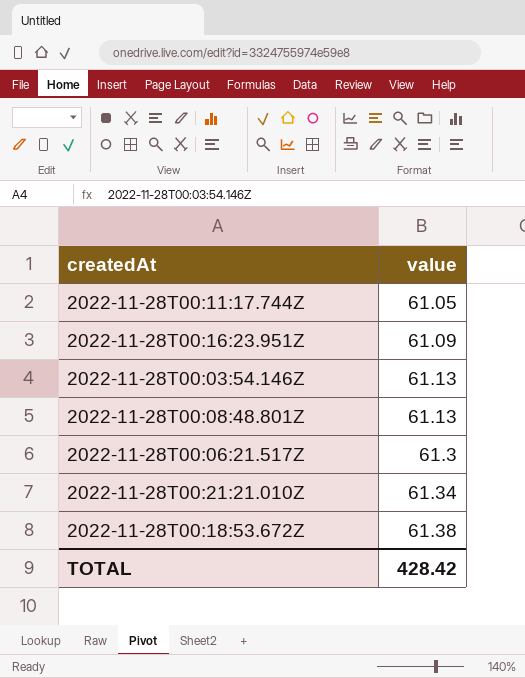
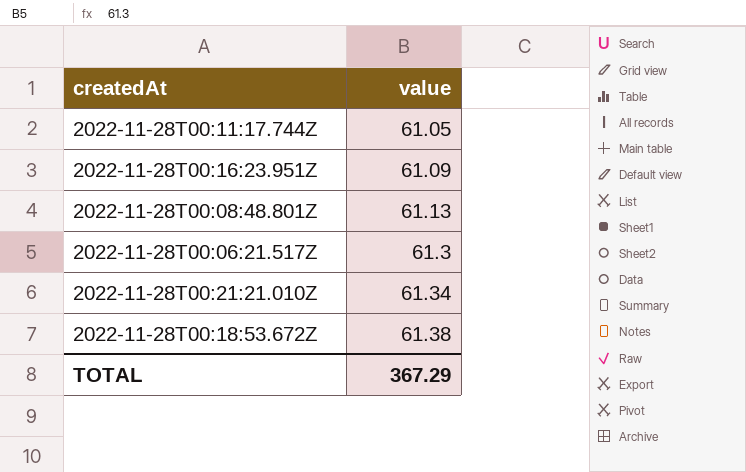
row 2022-11-28T00:03:54.146Z: 61.13 -> none
TOTAL | value: 428.42 -> 367.29

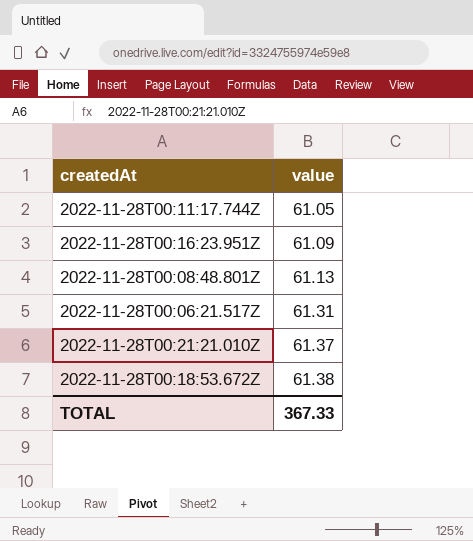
2022-11-28T00:06:21.517Z | value: 61.3 -> 61.31
2022-11-28T00:21:21.010Z | value: 61.34 -> 61.37
TOTAL | value: 367.29 -> 367.33

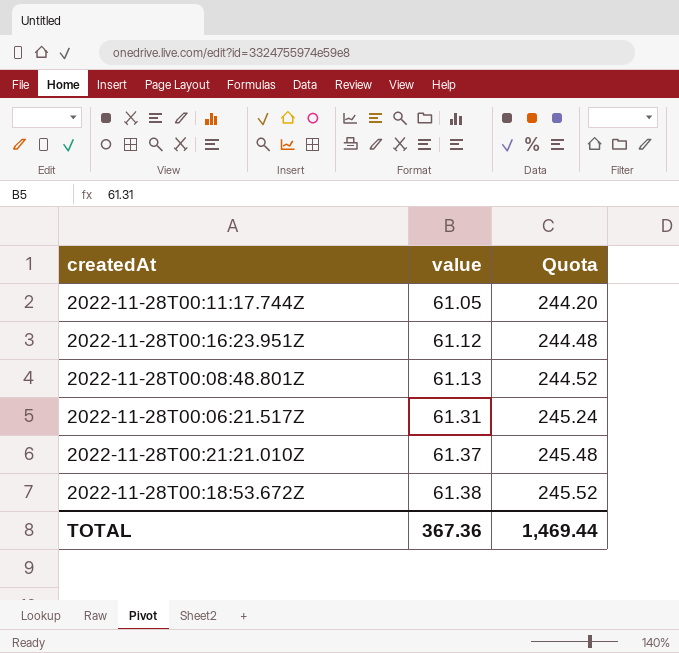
column Quota | formula: none -> [value] * 4
2022-11-28T00:16:23.951Z | value: 61.09 -> 61.12
TOTAL | value: 367.33 -> 367.36

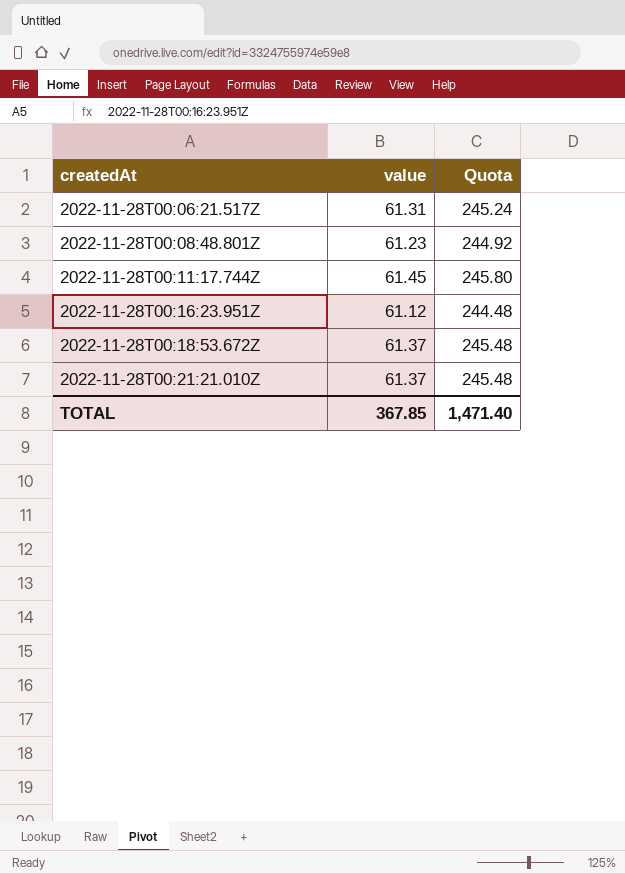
row order: value ascending -> createdAt ascending
2022-11-28T00:08:48.801Z | value: 61.13 -> 61.23
2022-11-28T00:08:48.801Z | Quota: 244.52 -> 244.92
2022-11-28T00:11:17.744Z | value: 61.05 -> 61.45
2022-11-28T00:11:17.744Z | Quota: 244.20 -> 245.80
2022-11-28T00:18:53.672Z | value: 61.38 -> 61.37
2022-11-28T00:18:53.672Z | Quota: 245.52 -> 245.48
TOTAL | value: 367.36 -> 367.85
TOTAL | Quota: 1,469.44 -> 1,471.40

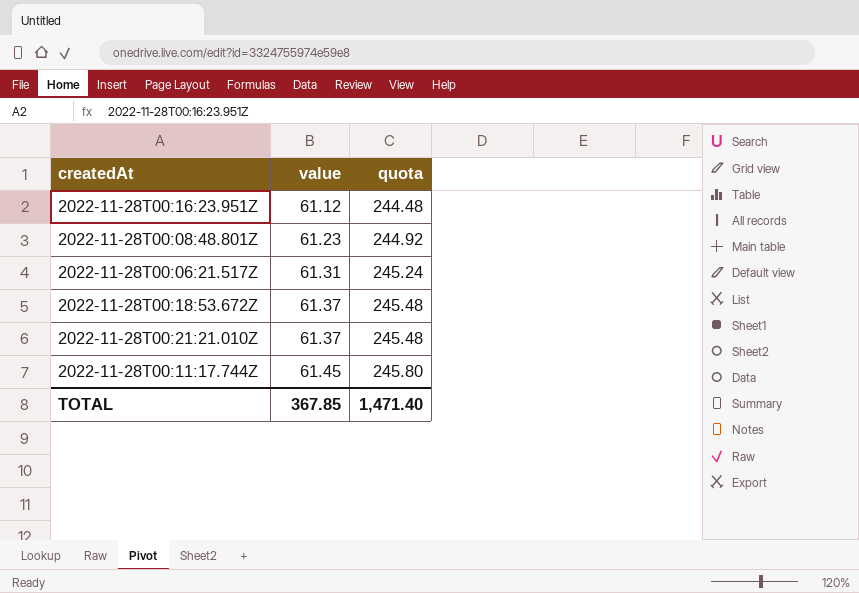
row order: createdAt ascending -> value ascending
column name: Quota -> quota

